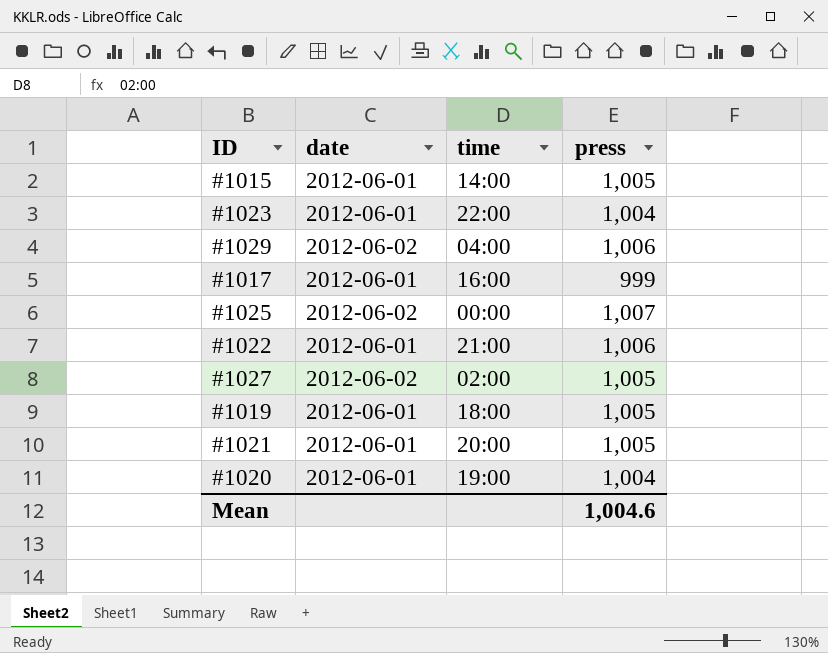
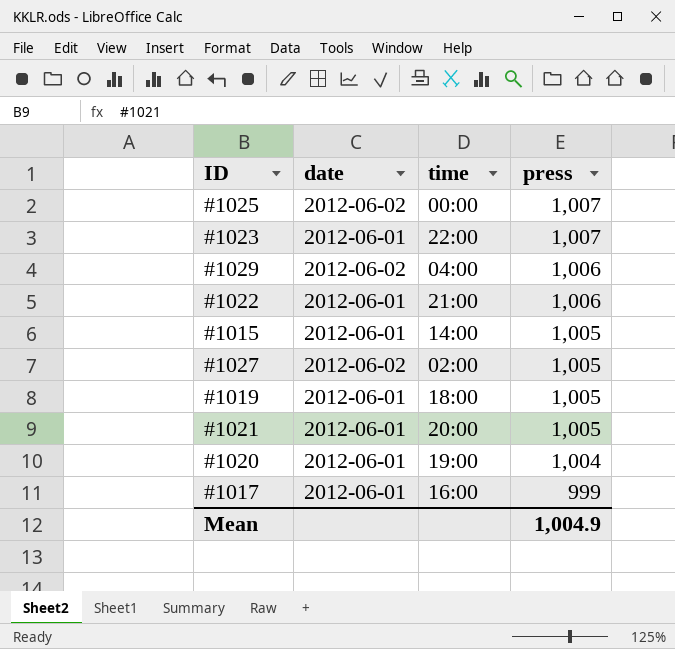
row order: none -> press descending
#1023 | press: 1,004 -> 1,007
Mean | press: 1,004.6 -> 1,004.9

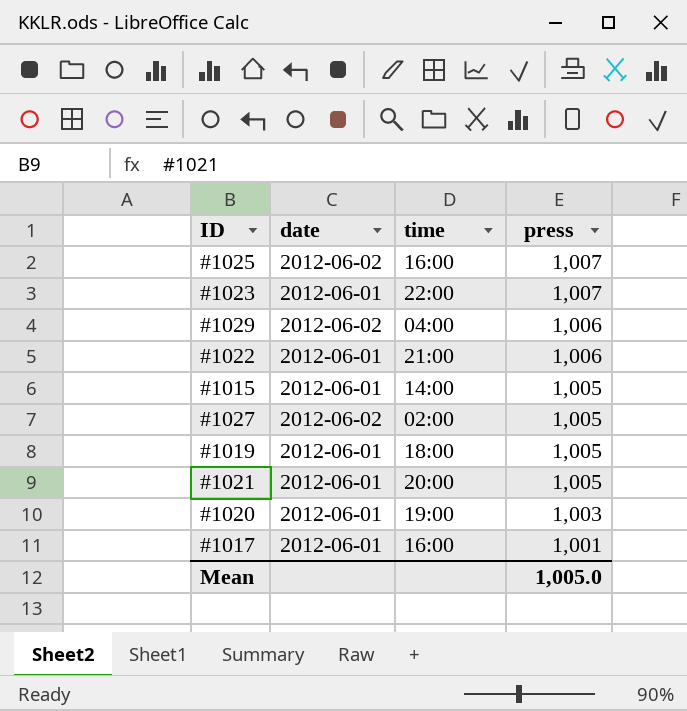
#1025 | time: 00:00 -> 16:00
#1020 | press: 1,004 -> 1,003
#1017 | press: 999 -> 1,001
Mean | press: 1,004.9 -> 1,005.0

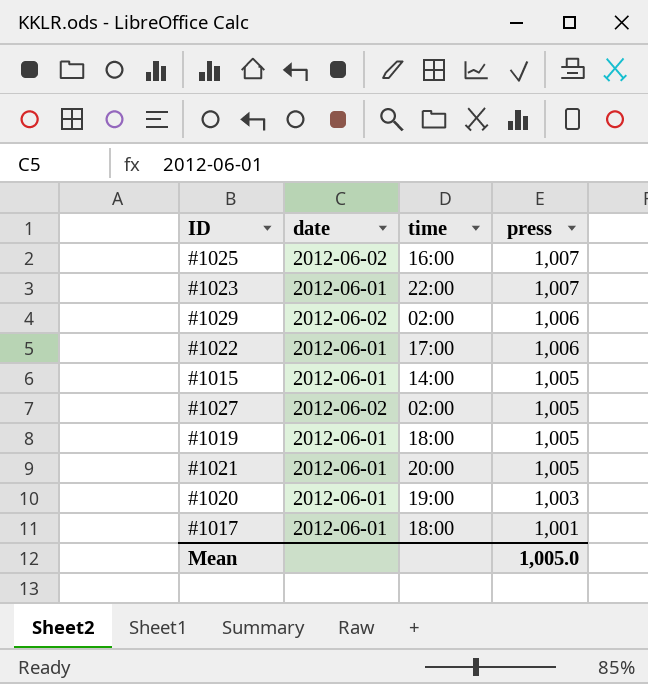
#1029 | time: 04:00 -> 02:00
#1022 | time: 21:00 -> 17:00
#1017 | time: 16:00 -> 18:00

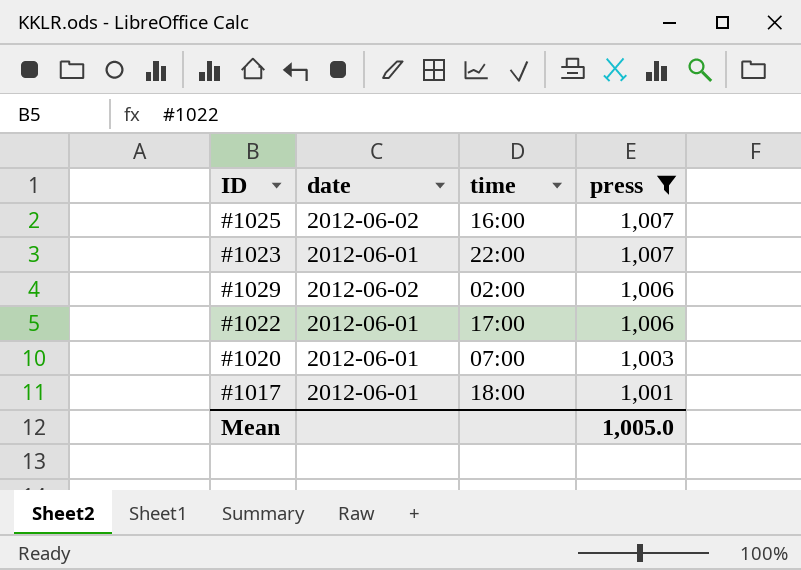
filter: none -> press != 1,005
#1020 | time: 19:00 -> 07:00

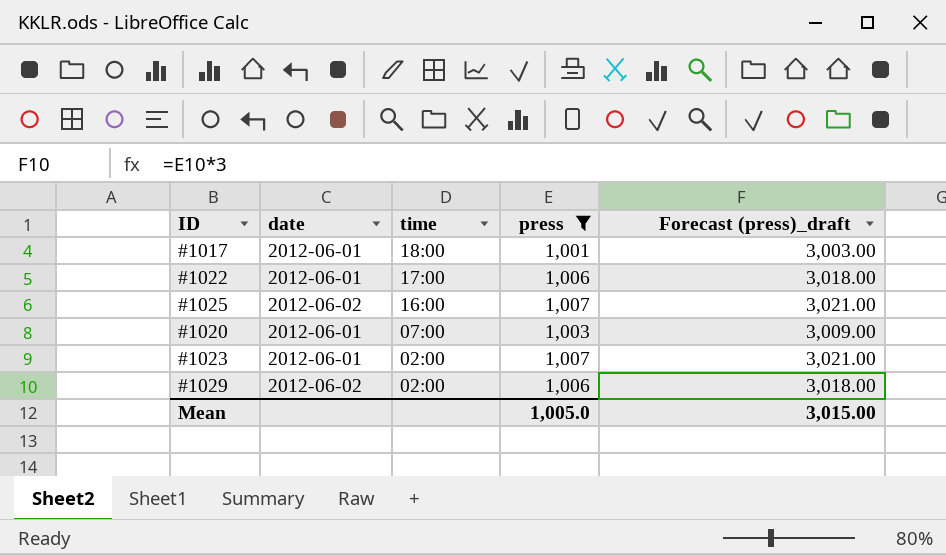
row order: press descending -> time descending
column Forecast (press)_draft | formula: none -> [press] * 3
#1023 | time: 22:00 -> 02:00

